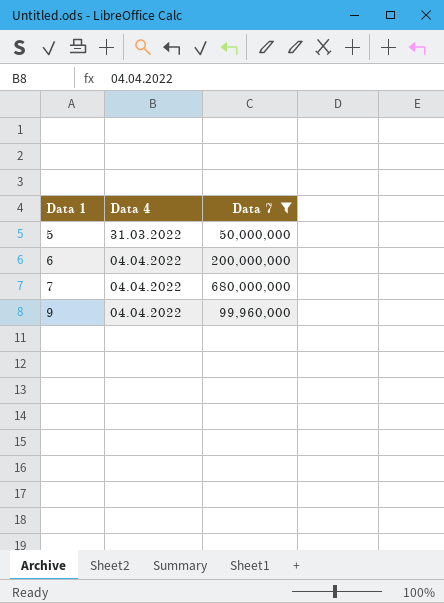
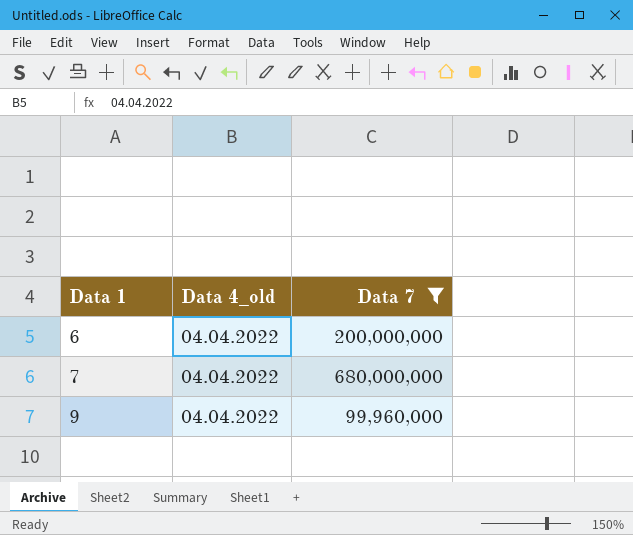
column name: Data 4 -> Data 4_old
row 5: 31.03.2022 | 50,000,000 -> none

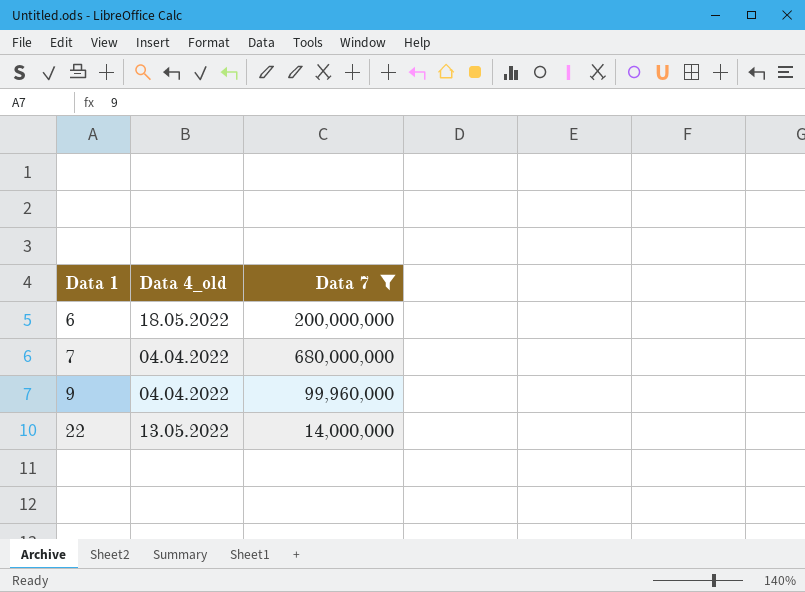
6 | Data 4_old: 04.04.2022 -> 18.05.2022
row 22: none -> 13.05.2022 | 14,000,000

